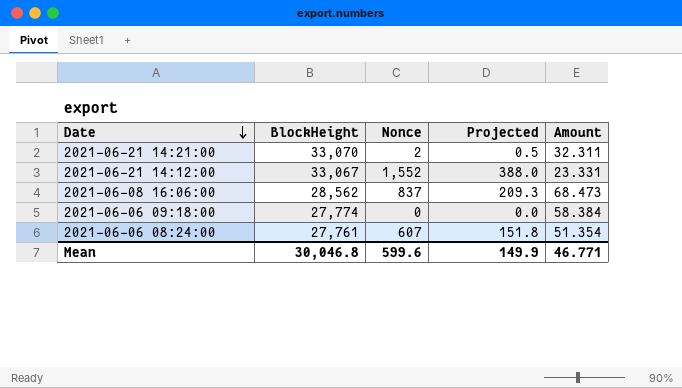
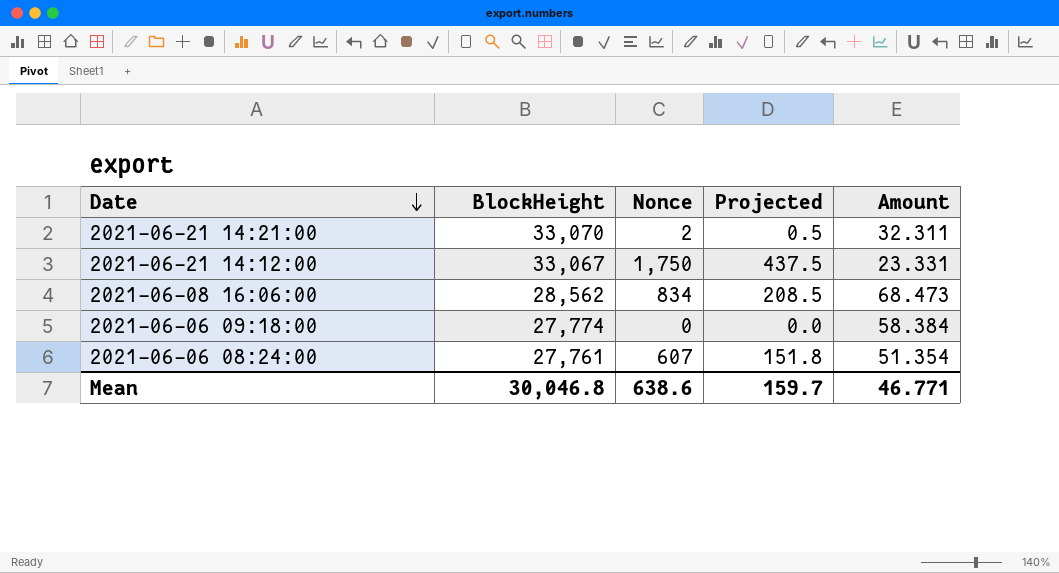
2021-06-21 14:12:00 | Nonce: 1,552 -> 1,750
2021-06-21 14:12:00 | Projected: 388.0 -> 437.5
2021-06-08 16:06:00 | Nonce: 837 -> 834
2021-06-08 16:06:00 | Projected: 209.3 -> 208.5
Mean | Nonce: 599.6 -> 638.6
Mean | Projected: 149.9 -> 159.7

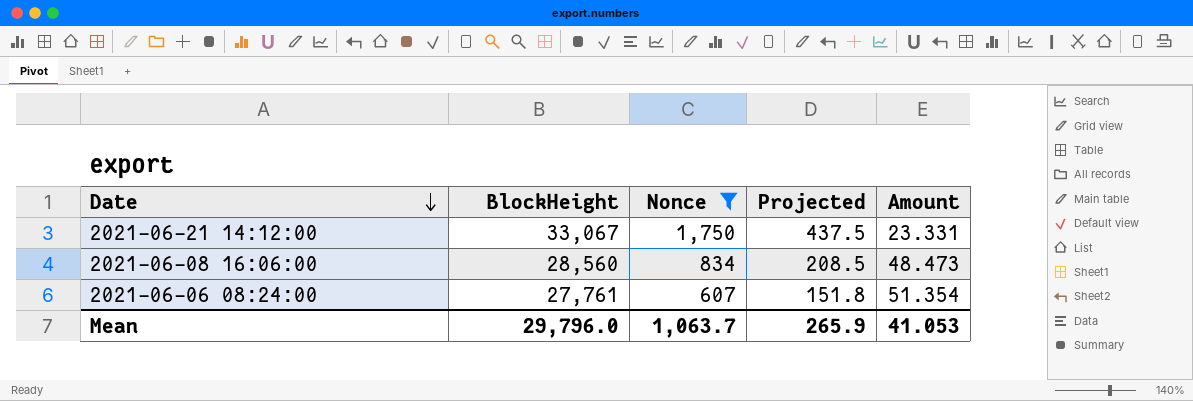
filter: none -> Nonce >= 607
2021-06-08 16:06:00 | BlockHeight: 28,562 -> 28,560
2021-06-08 16:06:00 | Amount: 68.473 -> 48.473
Mean | BlockHeight: 30,046.8 -> 29,796.0
Mean | Nonce: 638.6 -> 1,063.7
Mean | Projected: 159.7 -> 265.9
Mean | Amount: 46.771 -> 41.053

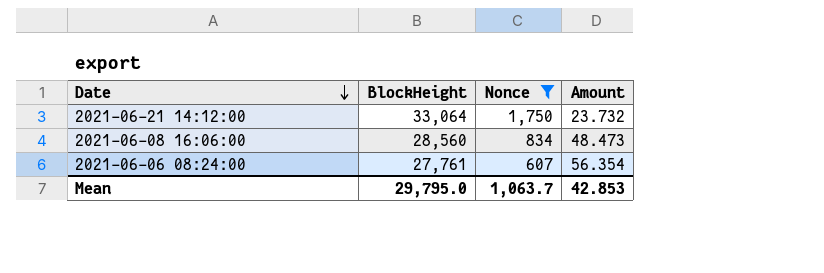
column Projected | formula: [Nonce] * 0.25 -> none
2021-06-21 14:12:00 | BlockHeight: 33,067 -> 33,064
2021-06-21 14:12:00 | Amount: 23.331 -> 23.732
2021-06-06 08:24:00 | Amount: 51.354 -> 56.354
Mean | BlockHeight: 29,796.0 -> 29,795.0
Mean | Amount: 41.053 -> 42.853

